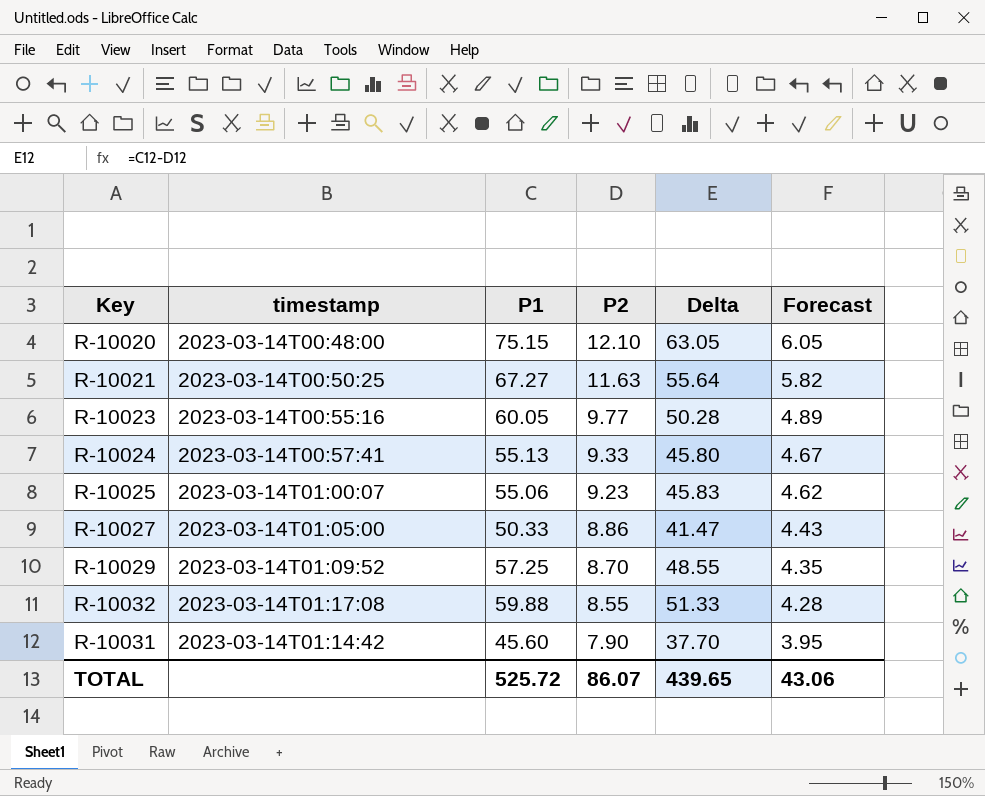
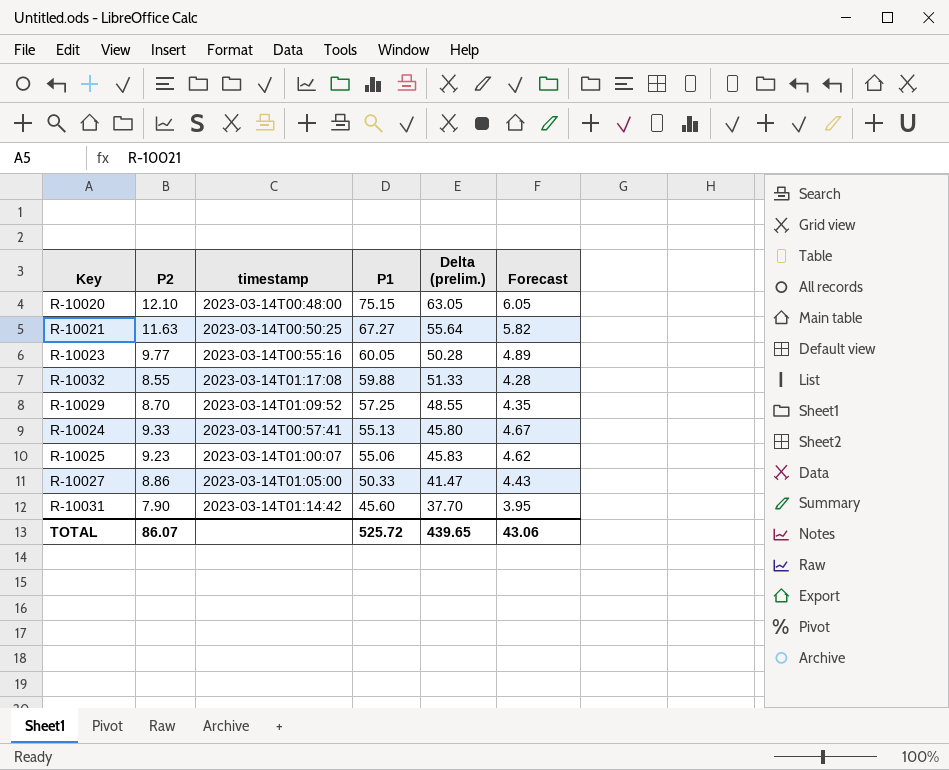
row order: P2 descending -> P1 descending
column P2 | position: 4 -> 2
column name: Delta -> Delta (prelim.)

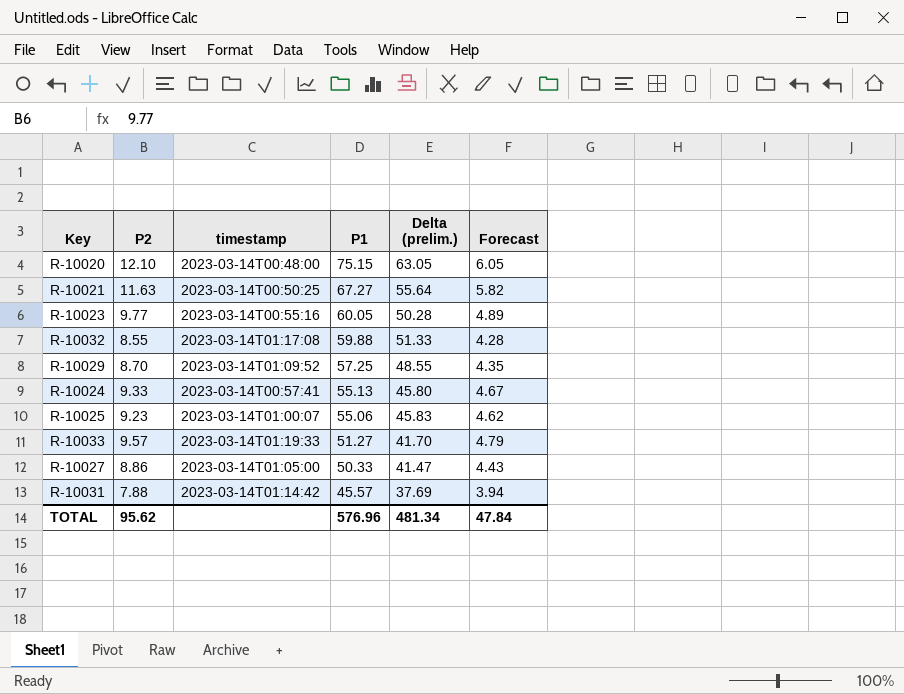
row R-10033: none -> 9.57 | 2023-03-14T01:19:33 | 51.27 | 41.70 | 4.79
R-10031 | P2: 7.90 -> 7.88
R-10031 | P1: 45.60 -> 45.57
R-10031 | Delta (prelim.): 37.70 -> 37.69
R-10031 | Forecast: 3.95 -> 3.94
TOTAL | P2: 86.07 -> 95.62
TOTAL | P1: 525.72 -> 576.96
TOTAL | Delta (prelim.): 439.65 -> 481.34
TOTAL | Forecast: 43.06 -> 47.84

